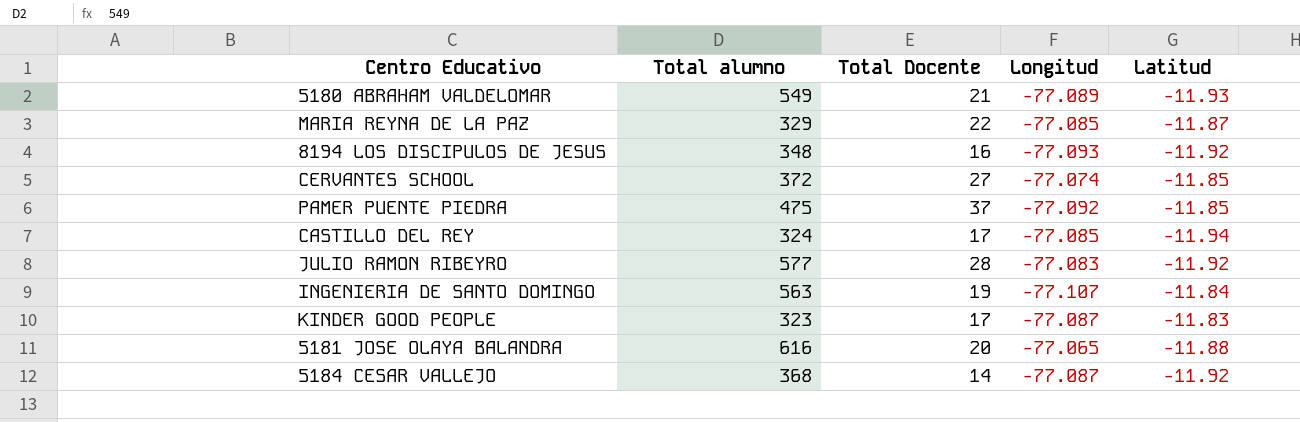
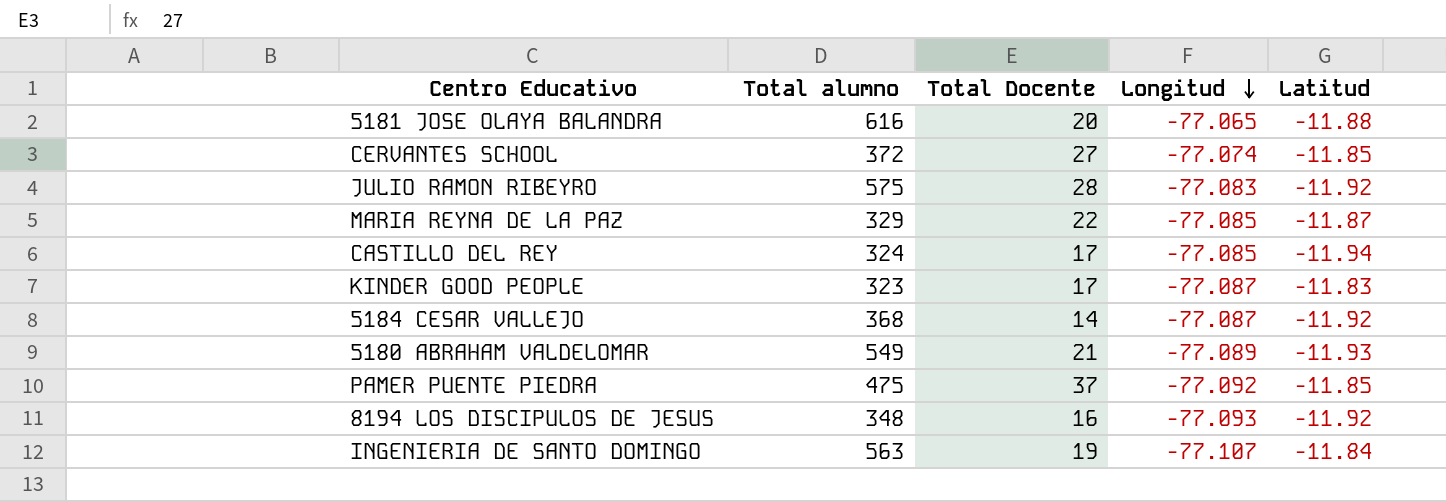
row order: none -> Longitud descending
JULIO RAMON RIBEYRO | Total alumno: 577 -> 575

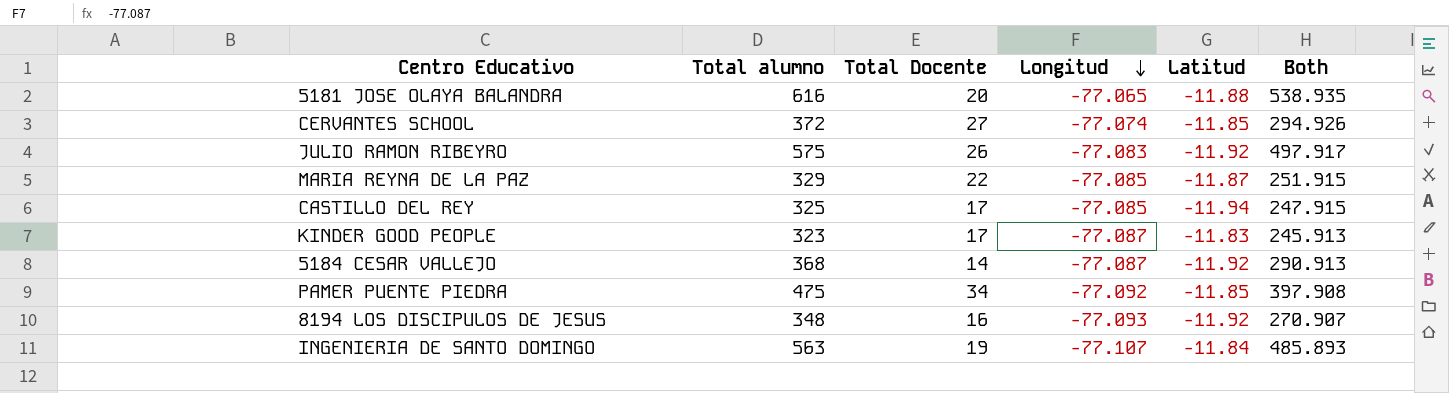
column Both | formula: none -> [Total alumno] + [Longitud]
row 5180 ABRAHAM VALDELOMAR: 549 | 21 | -77.089 | -11.93 -> none
JULIO RAMON RIBEYRO | Total Docente: 28 -> 26
CASTILLO DEL REY | Total alumno: 324 -> 325
PAMER PUENTE PIEDRA | Total Docente: 37 -> 34

